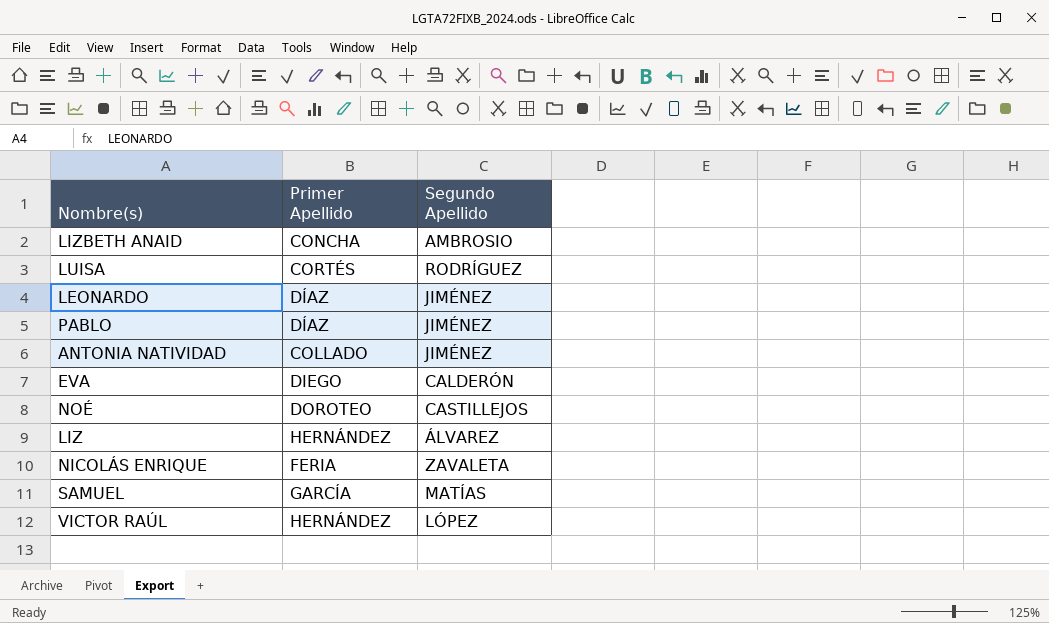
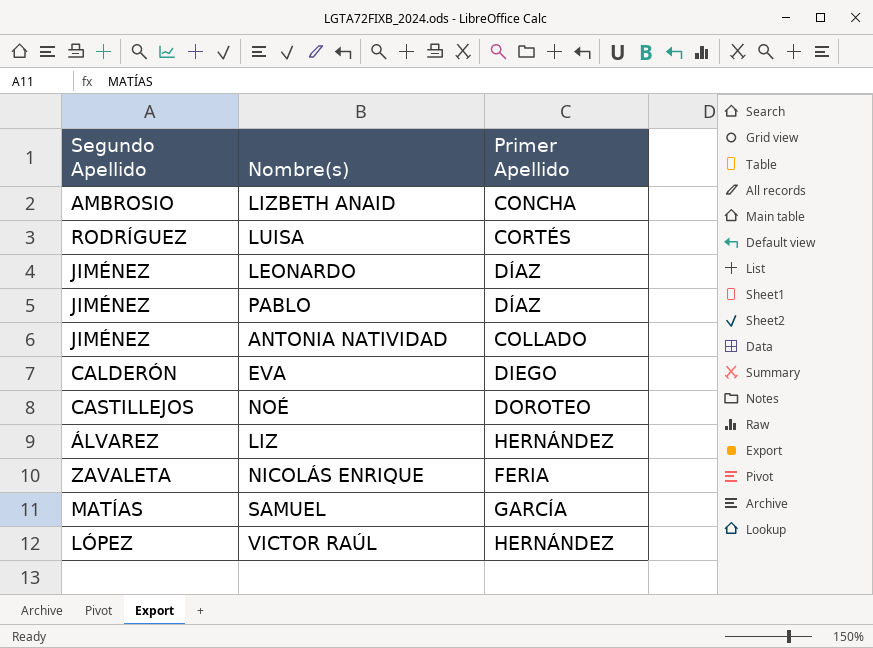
column Segundo Apellido | position: 3 -> 1

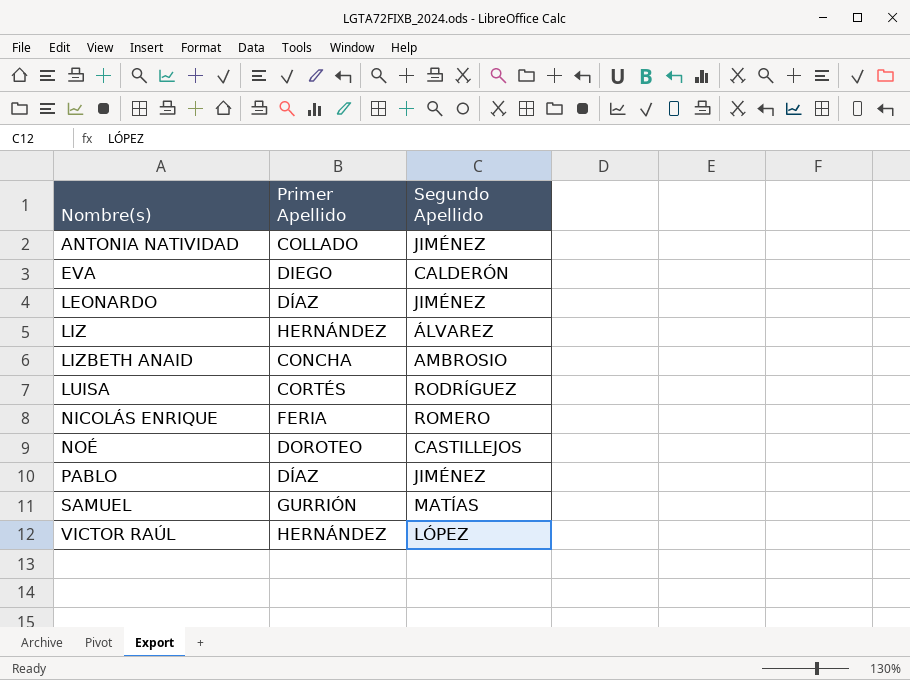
row order: none -> Nombre(s) ascending
column Segundo Apellido | position: 1 -> 3
NICOLÁS ENRIQUE | Segundo Apellido: ZAVALETA -> ROMERO
SAMUEL | Primer Apellido: GARCÍA -> GURRIÓN

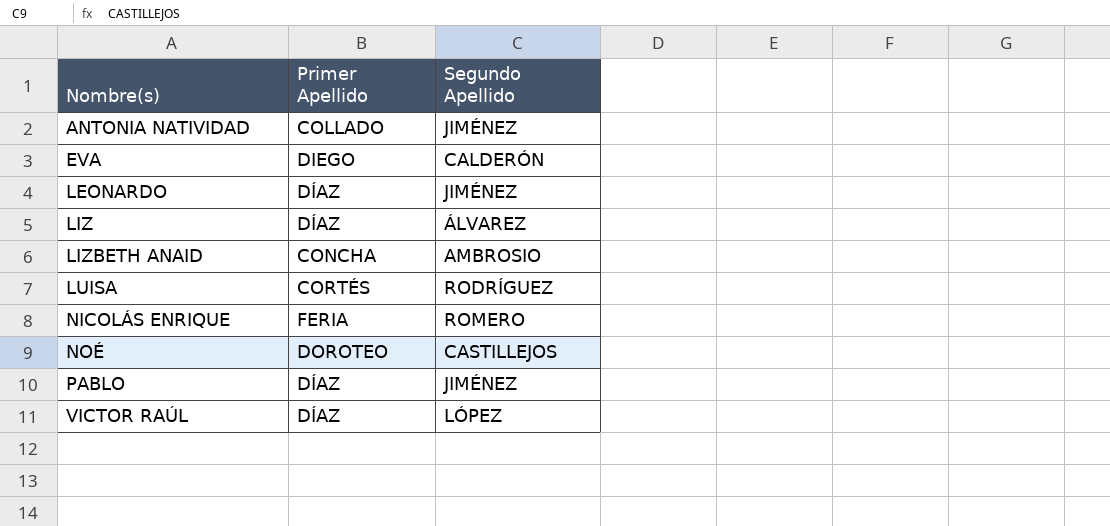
row SAMUEL: GURRIÓN | MATÍAS -> none
LIZ | Primer Apellido: HERNÁNDEZ -> DÍAZ
VICTOR RAÚL | Primer Apellido: HERNÁNDEZ -> DÍAZ

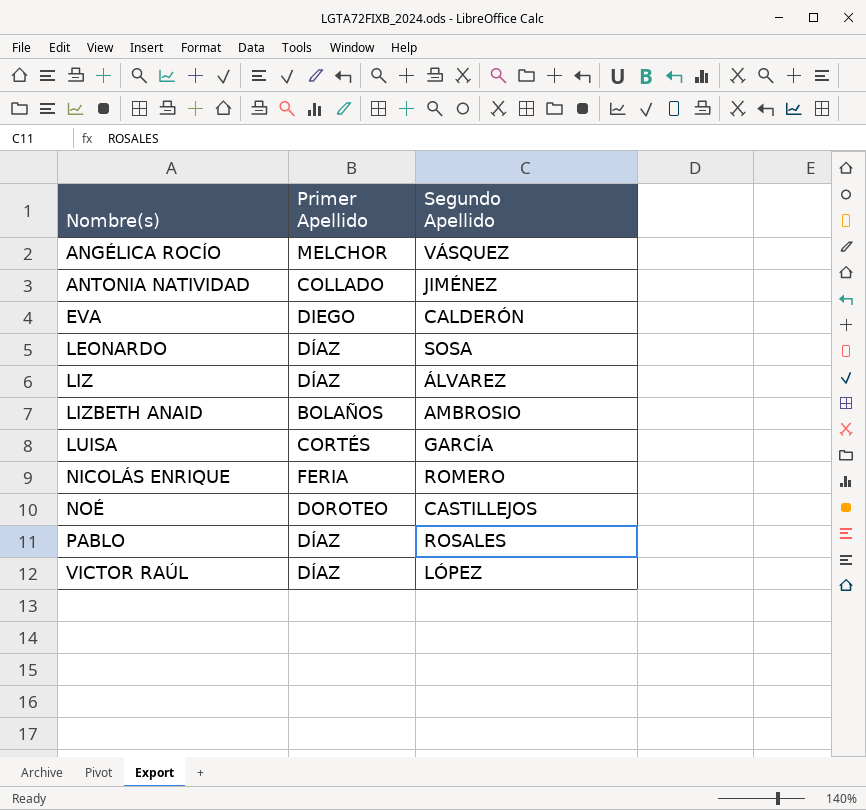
row ANGÉLICA ROCÍO: none -> MELCHOR | VÁSQUEZ
LEONARDO | Segundo Apellido: JIMÉNEZ -> SOSA
LIZBETH ANAID | Primer Apellido: CONCHA -> BOLAÑOS
LUISA | Segundo Apellido: RODRÍGUEZ -> GARCÍA
PABLO | Segundo Apellido: JIMÉNEZ -> ROSALES

